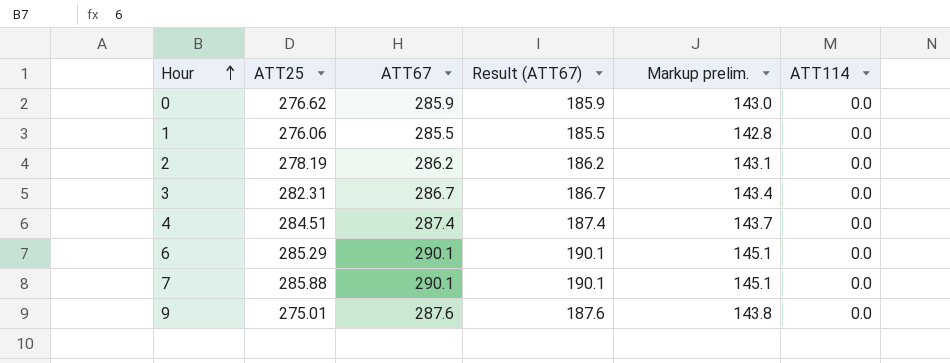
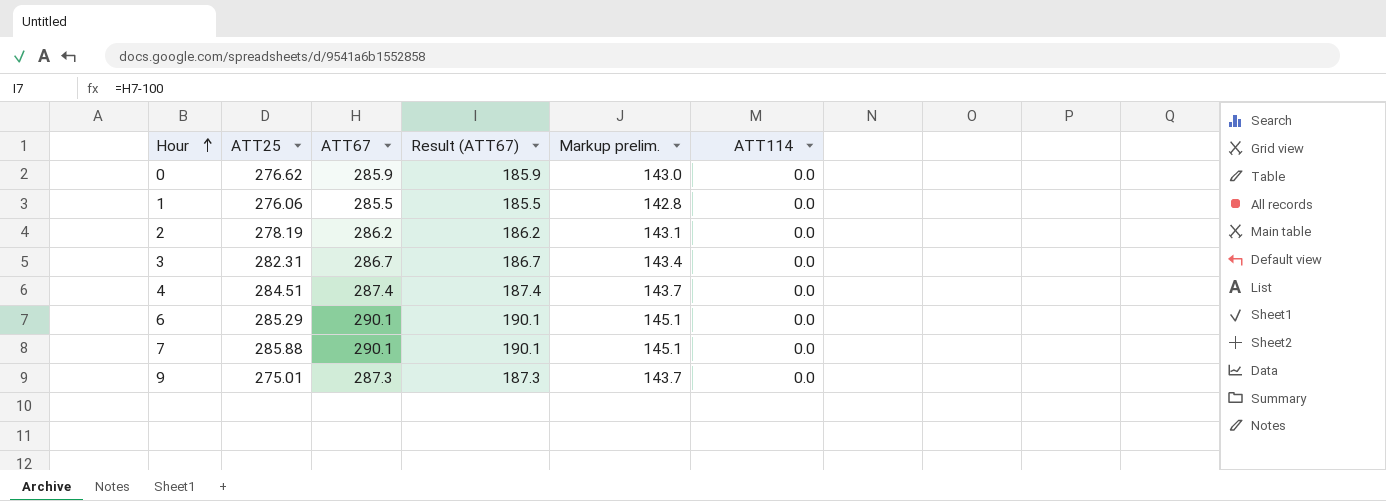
9 | ATT67: 287.6 -> 287.3
9 | Result (ATT67): 187.6 -> 187.3
9 | Markup prelim.: 143.8 -> 143.7

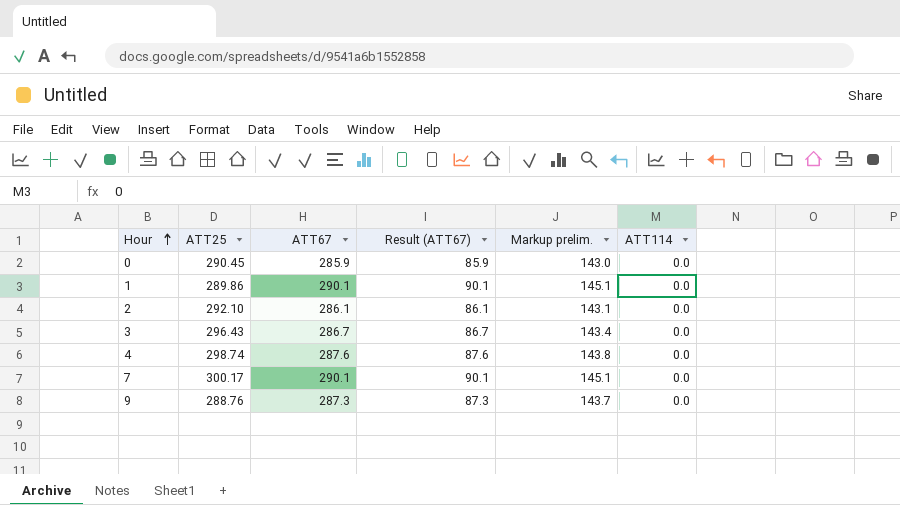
column Result (ATT67) | formula: [ATT67] - 100 -> [ATT67] - 200
row 6: 285.29 | 290.1 | 190.1 | 145.1 | 0.0 -> none
0 | ATT25: 276.62 -> 290.45
1 | ATT25: 276.06 -> 289.86
1 | ATT67: 285.5 -> 290.1
1 | Markup prelim.: 142.8 -> 145.1
2 | ATT25: 278.19 -> 292.10
2 | ATT67: 286.2 -> 286.1
3 | ATT25: 282.31 -> 296.43
4 | ATT25: 284.51 -> 298.74
4 | ATT67: 287.4 -> 287.6
4 | Markup prelim.: 143.7 -> 143.8
7 | ATT25: 285.88 -> 300.17
9 | ATT25: 275.01 -> 288.76

